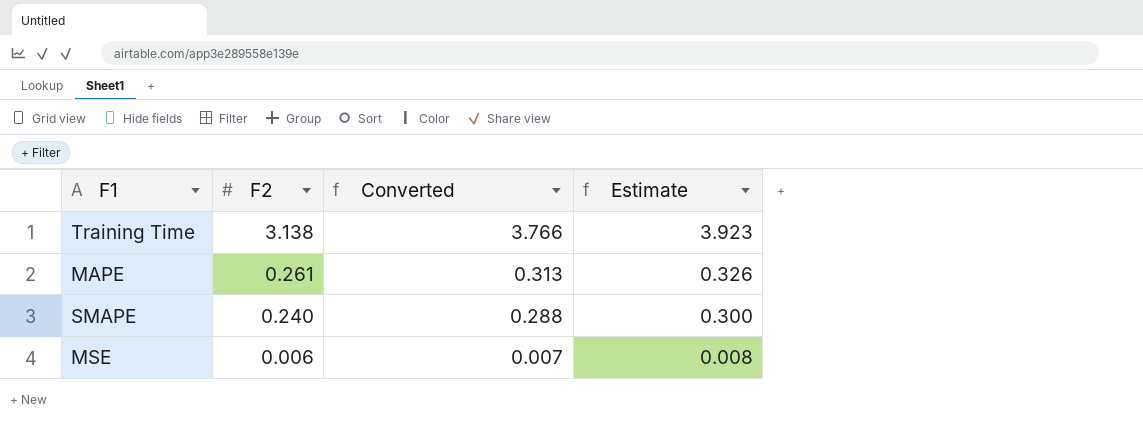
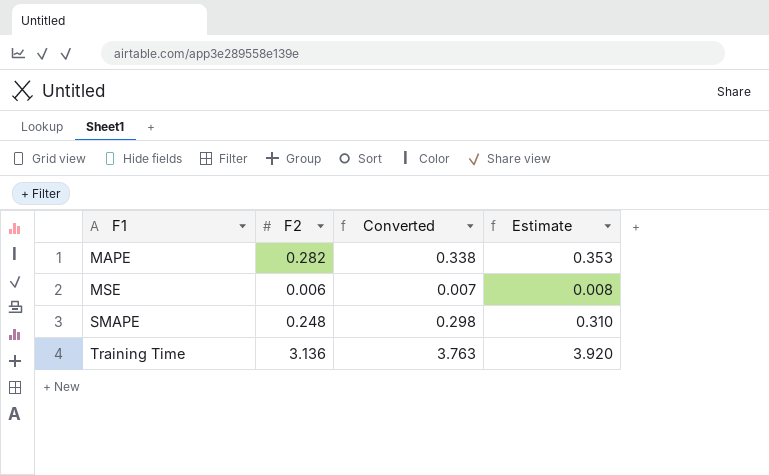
row order: F2 descending -> F1 ascending
MAPE | F2: 0.261 -> 0.282
MAPE | Converted: 0.313 -> 0.338
MAPE | Estimate: 0.326 -> 0.353
SMAPE | F2: 0.240 -> 0.248
SMAPE | Converted: 0.288 -> 0.298
SMAPE | Estimate: 0.300 -> 0.310
Training Time | F2: 3.138 -> 3.136
Training Time | Converted: 3.766 -> 3.763
Training Time | Estimate: 3.923 -> 3.920

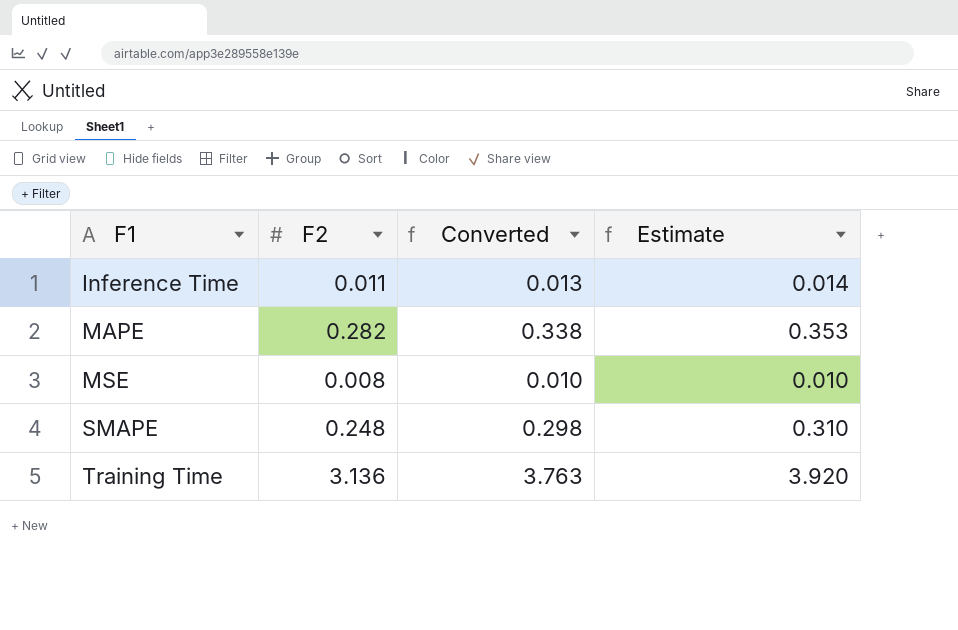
row Inference Time: none -> 0.011 | 0.013 | 0.014
MSE | F2: 0.006 -> 0.008
MSE | Converted: 0.007 -> 0.010
MSE | Estimate: 0.008 -> 0.010

